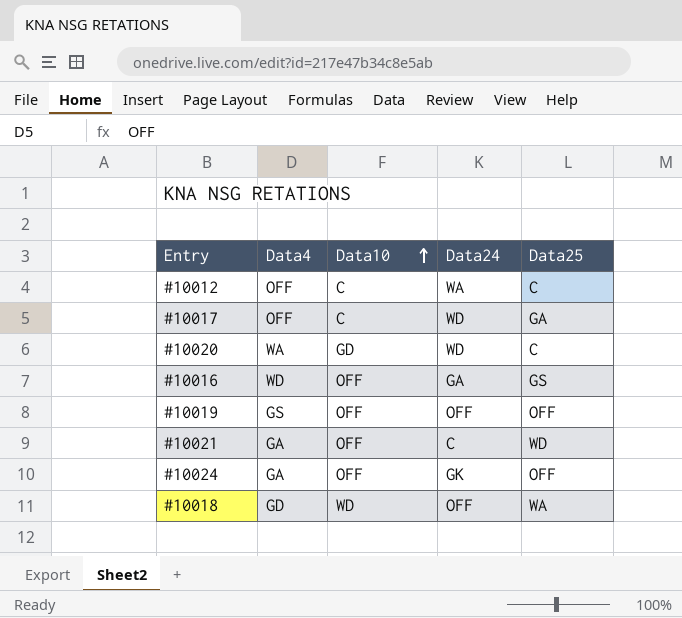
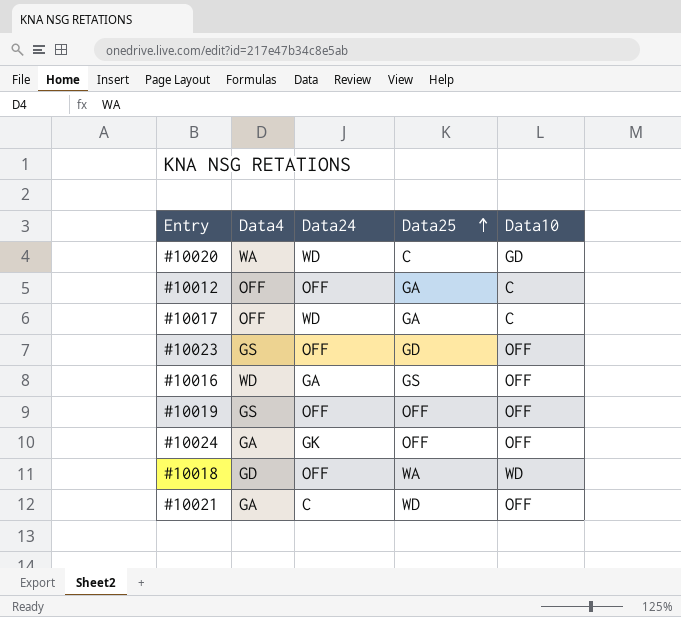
row order: Data10 ascending -> Data25 ascending
column Data10 | position: 3 -> 5
#10012 | Data24: WA -> OFF
#10012 | Data25: C -> GA
row #10023: none -> GS | OFF | GD | OFF

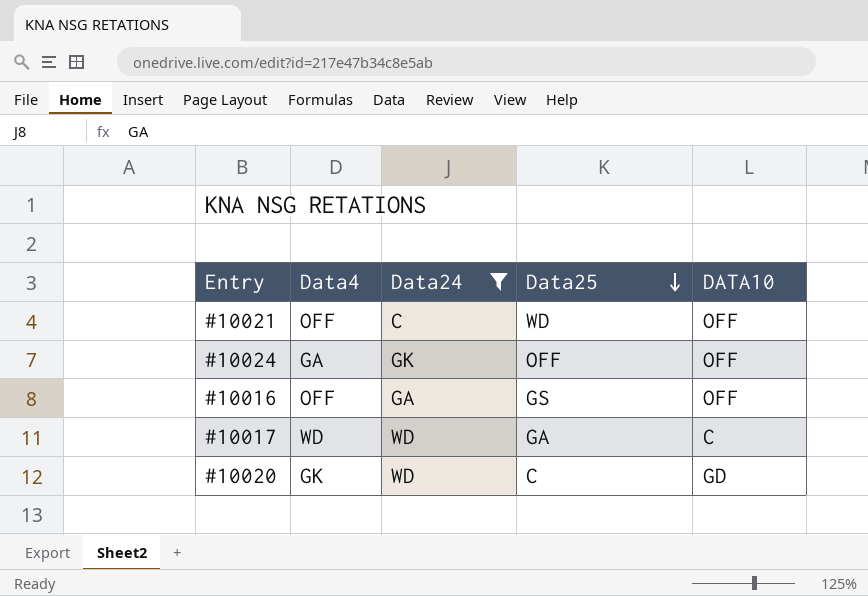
filter: none -> Data24 != OFF
row order: Data25 ascending -> Data25 descending
column name: Data10 -> DATA10
#10021 | Data4: GA -> OFF
#10016 | Data4: WD -> OFF
#10017 | Data4: OFF -> WD
#10020 | Data4: WA -> GK

